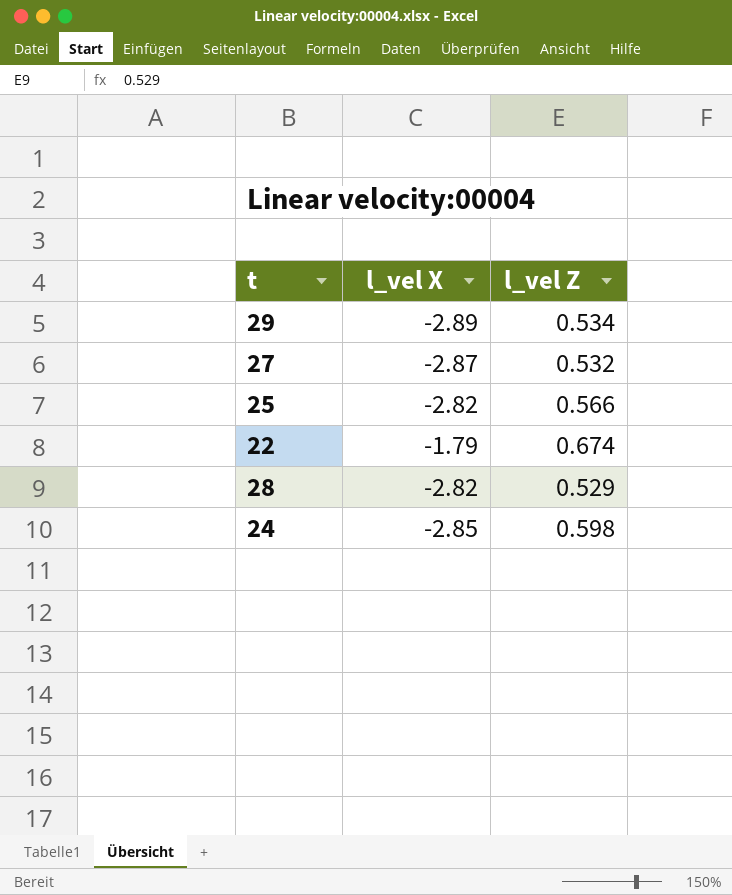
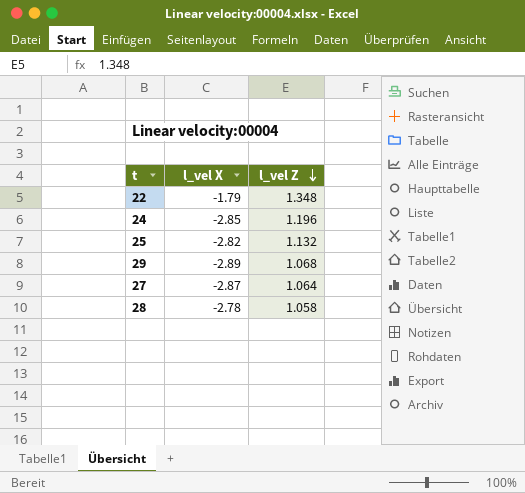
row order: none -> l_vel Z descending
22 | l_vel Z: 0.674 -> 1.348
24 | l_vel Z: 0.598 -> 1.196
25 | l_vel Z: 0.566 -> 1.132
29 | l_vel Z: 0.534 -> 1.068
27 | l_vel Z: 0.532 -> 1.064
28 | l_vel X: -2.82 -> -2.78
28 | l_vel Z: 0.529 -> 1.058

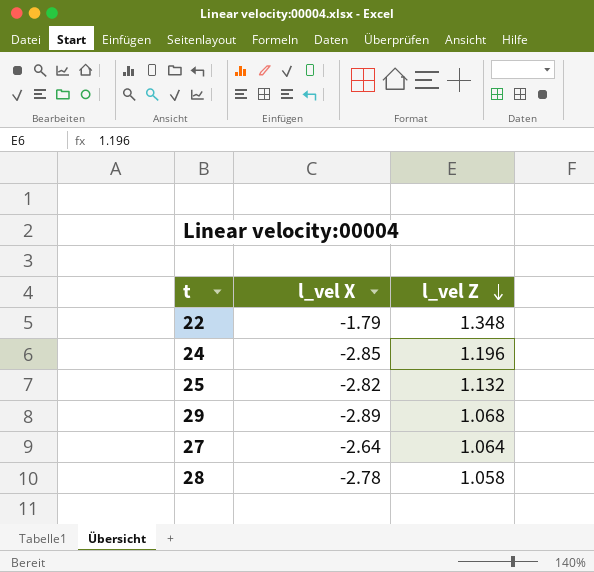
27 | l_vel X: -2.87 -> -2.64

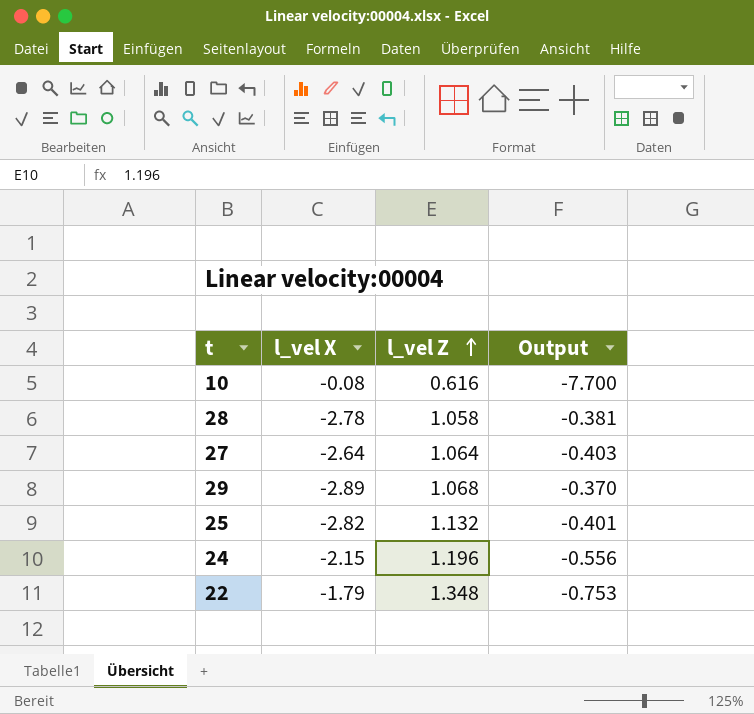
row order: l_vel Z descending -> l_vel Z ascending
column Output | formula: none -> [l_vel Z] / [l_vel X]
row 10: none -> -0.08 | 0.616 | -7.700
24 | l_vel X: -2.85 -> -2.15

